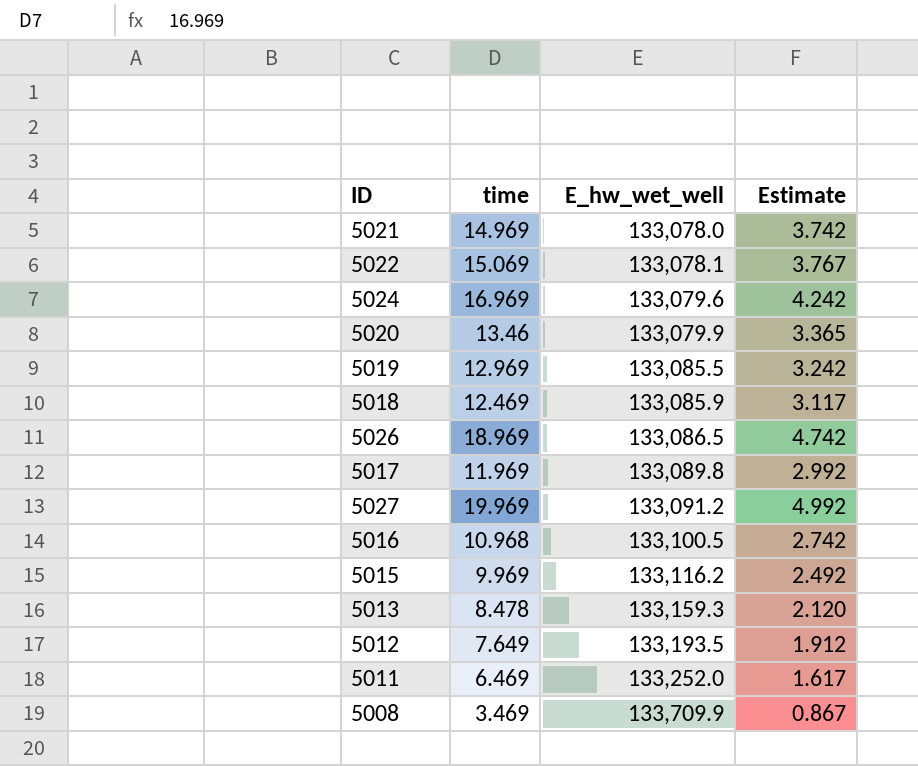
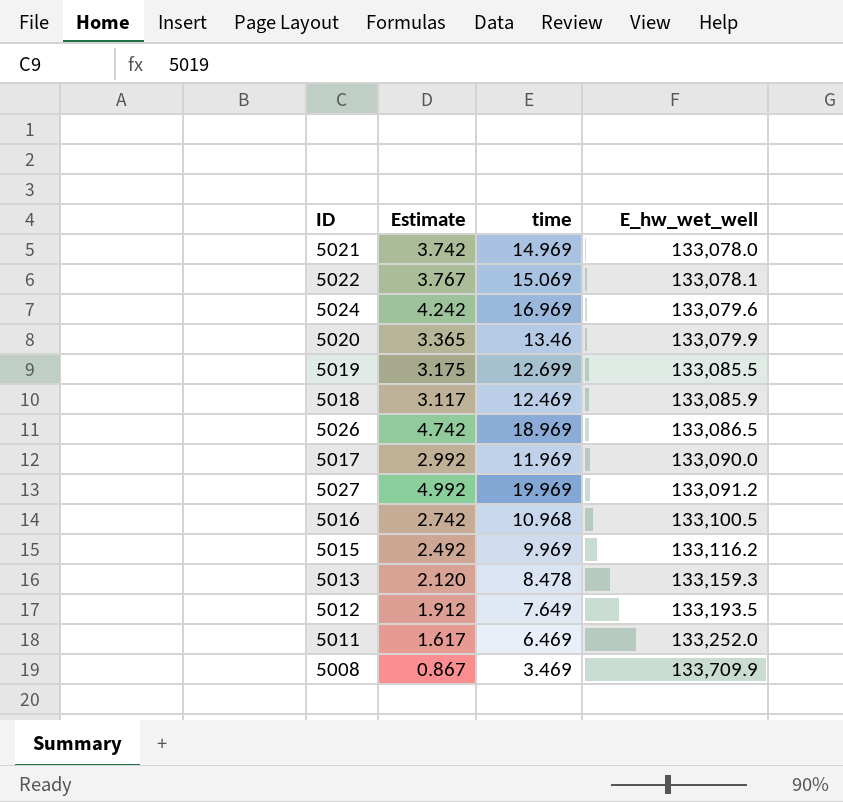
column Estimate | position: 4 -> 2
5019 | Estimate: 3.242 -> 3.175
5019 | time: 12.969 -> 12.699
5017 | E_hw_wet_well: 133,089.8 -> 133,090.0

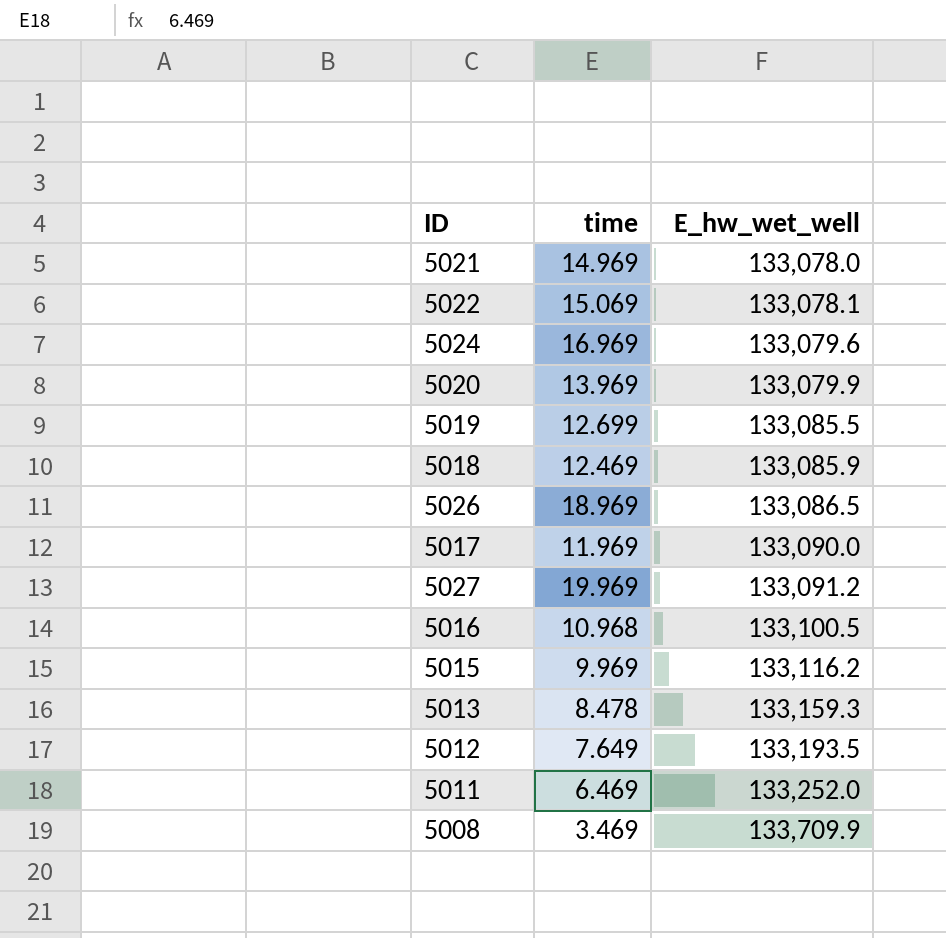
column Estimate | formula: [time] * 0.25 -> none
5020 | time: 13.46 -> 13.969

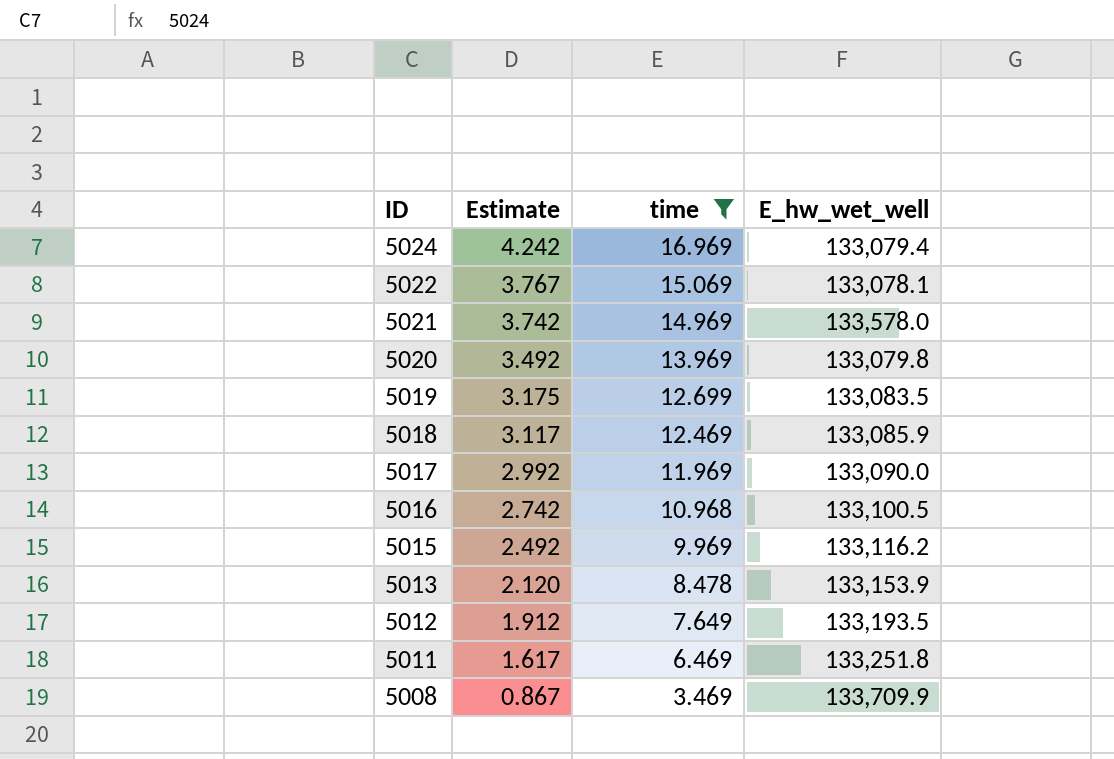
filter: none -> time <= 16.969
row order: E_hw_wet_well ascending -> ID descending
column Estimate | formula: none -> [time] * 0.25
5024 | E_hw_wet_well: 133,079.6 -> 133,079.4
5021 | E_hw_wet_well: 133,078.0 -> 133,578.0
5020 | E_hw_wet_well: 133,079.9 -> 133,079.8
5019 | E_hw_wet_well: 133,085.5 -> 133,083.5
5013 | E_hw_wet_well: 133,159.3 -> 133,153.9
5011 | E_hw_wet_well: 133,252.0 -> 133,251.8

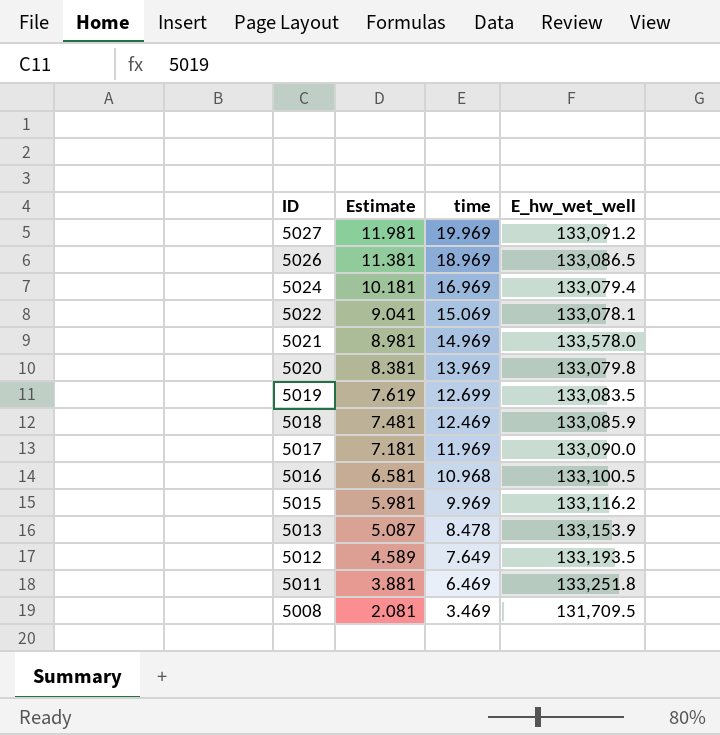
filter: time <= 16.969 -> none
column Estimate | formula: [time] * 0.25 -> [time] * 0.6
5008 | E_hw_wet_well: 133,709.9 -> 131,709.5

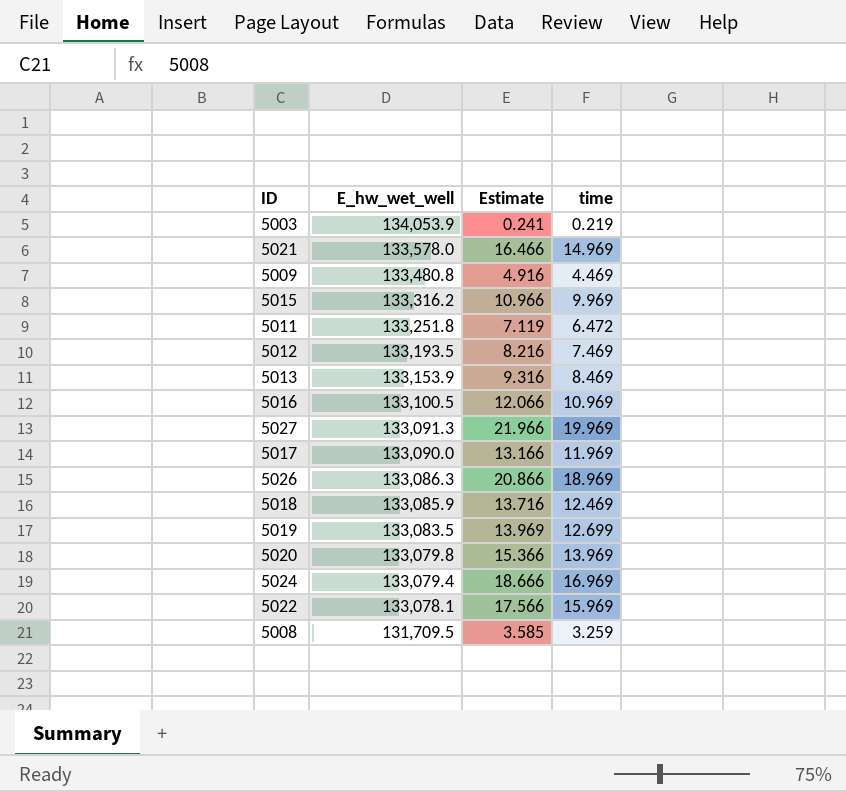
row order: ID descending -> E_hw_wet_well descending
column E_hw_wet_well | position: 4 -> 2
column Estimate | formula: [time] * 0.6 -> [time] * 1.1
row 5003: none -> 134,053.9 | 0.241 | 0.219
row 5009: none -> 133,480.8 | 4.916 | 4.469
5015 | E_hw_wet_well: 133,116.2 -> 133,316.2
5011 | time: 6.469 -> 6.472
5012 | time: 7.649 -> 7.469
5013 | time: 8.478 -> 8.469
5016 | time: 10.968 -> 10.969
5027 | E_hw_wet_well: 133,091.2 -> 133,091.3
5026 | E_hw_wet_well: 133,086.5 -> 133,086.3
5022 | time: 15.069 -> 15.969
5008 | time: 3.469 -> 3.259

